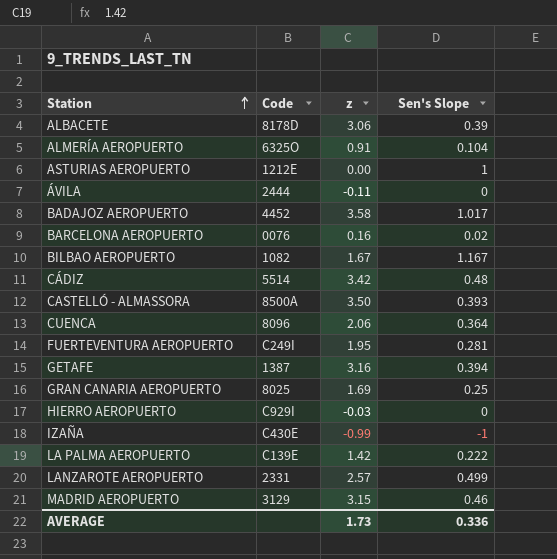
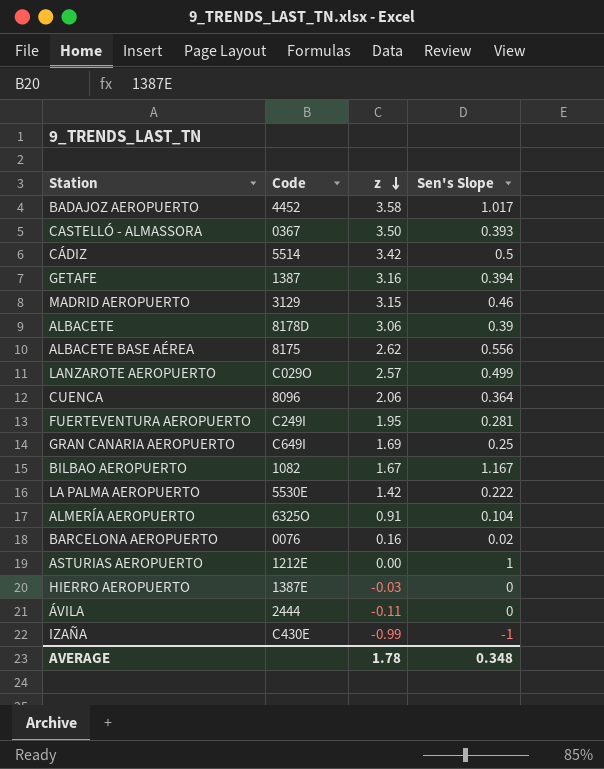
row order: Station ascending -> z descending
CASTELLÓ - ALMASSORA | Code: 8500A -> 0367
CÁDIZ | Sen's Slope: 0.48 -> 0.5
row ALBACETE BASE AÉREA: none -> 8175 | 2.62 | 0.556
LANZAROTE AEROPUERTO | Code: 2331 -> C029O
GRAN CANARIA AEROPUERTO | Code: 8025 -> C649I
LA PALMA AEROPUERTO | Code: C139E -> 5530E
HIERRO AEROPUERTO | Code: C929I -> 1387E
AVERAGE | z: 1.73 -> 1.78
AVERAGE | Sen's Slope: 0.336 -> 0.348

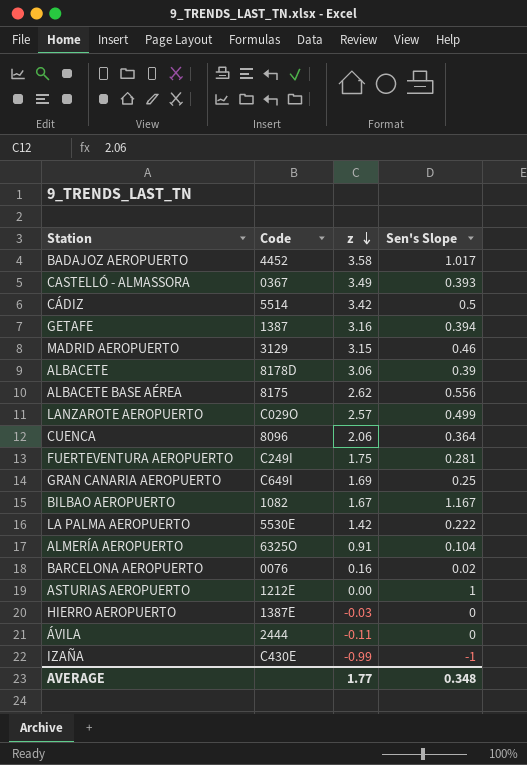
CASTELLÓ - ALMASSORA | z: 3.50 -> 3.49
FUERTEVENTURA AEROPUERTO | z: 1.95 -> 1.75
AVERAGE | z: 1.78 -> 1.77

